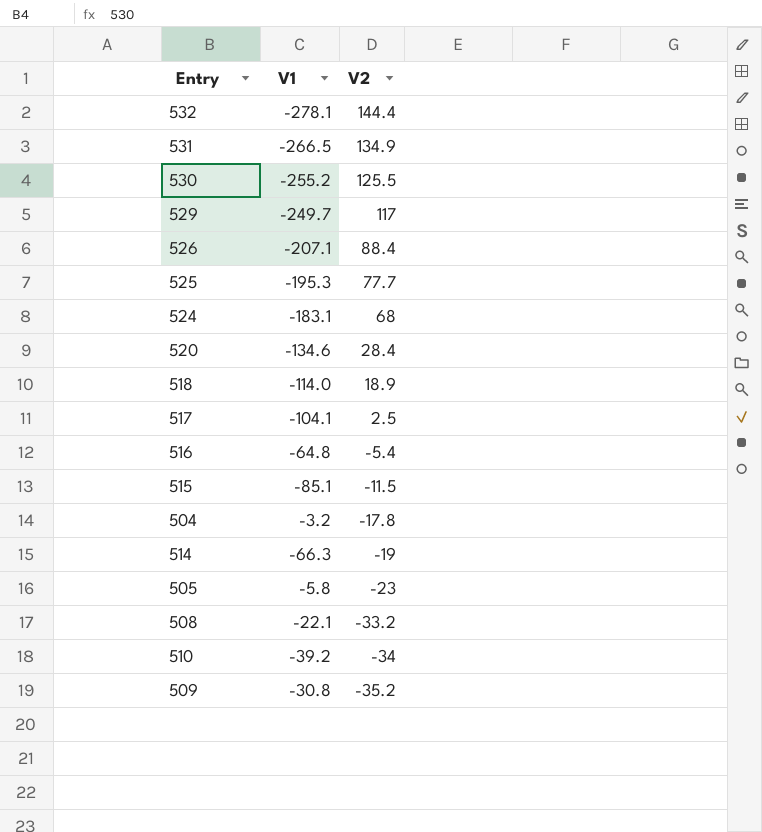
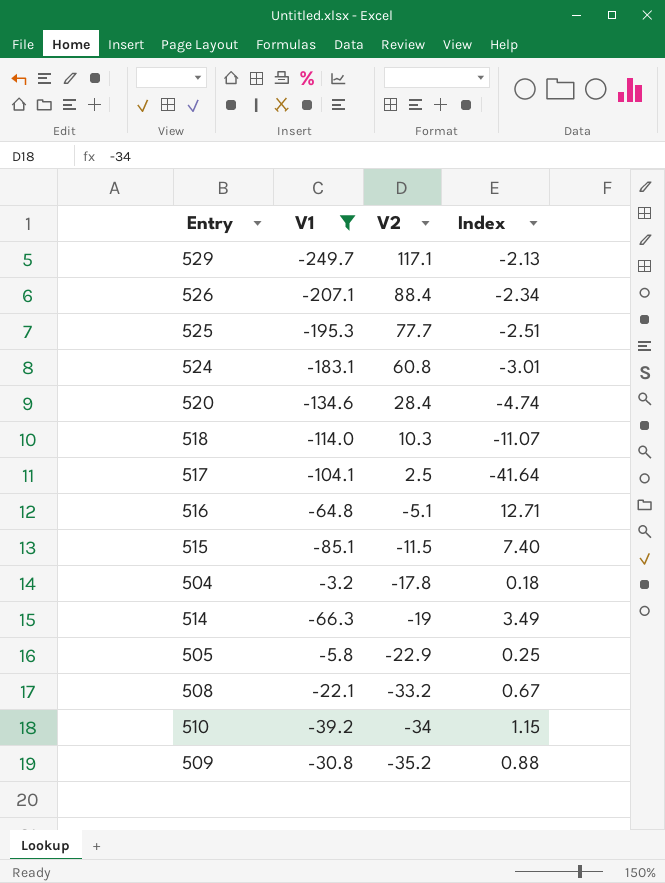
filter: none -> V1 >= -249.7
column Index | formula: none -> [V1] / [V2]
529 | V2: 117 -> 117.1
524 | V2: 68 -> 60.8
518 | V2: 18.9 -> 10.3
516 | V2: -5.4 -> -5.1
505 | V2: -23 -> -22.9

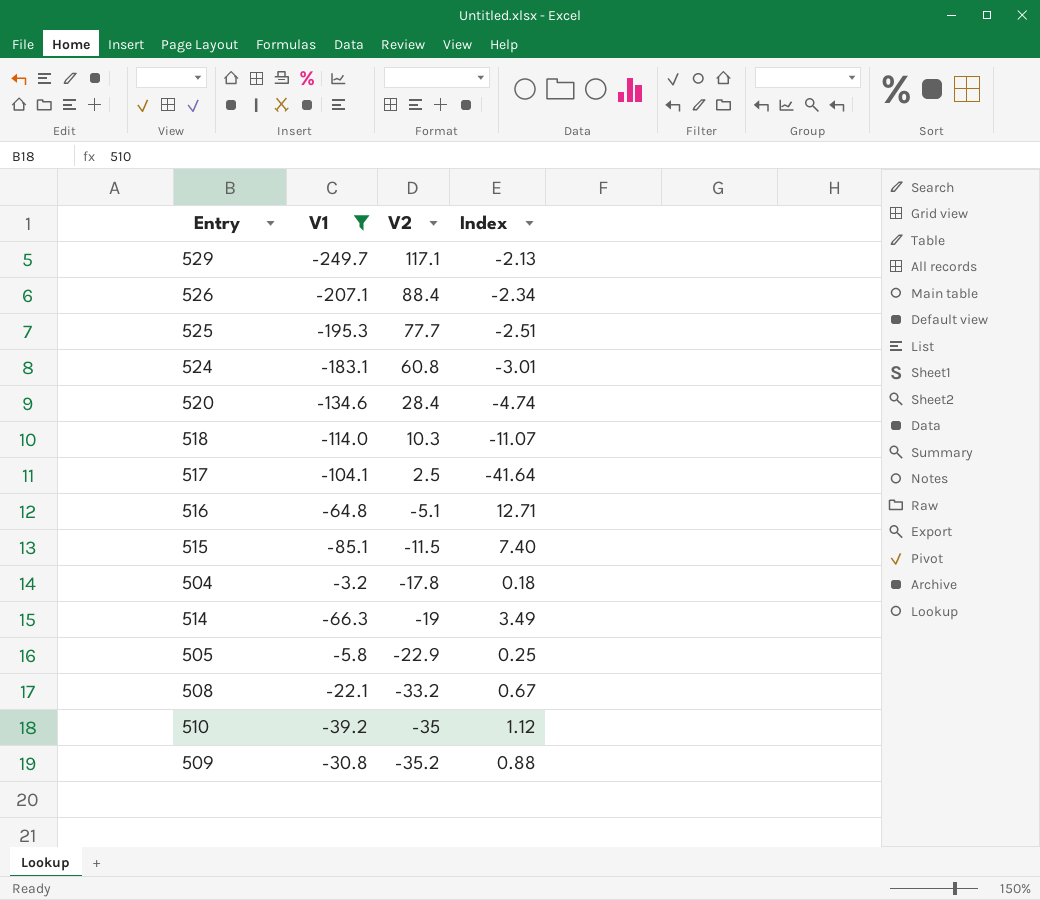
510 | V2: -34 -> -35
510 | Index: 1.15 -> 1.12

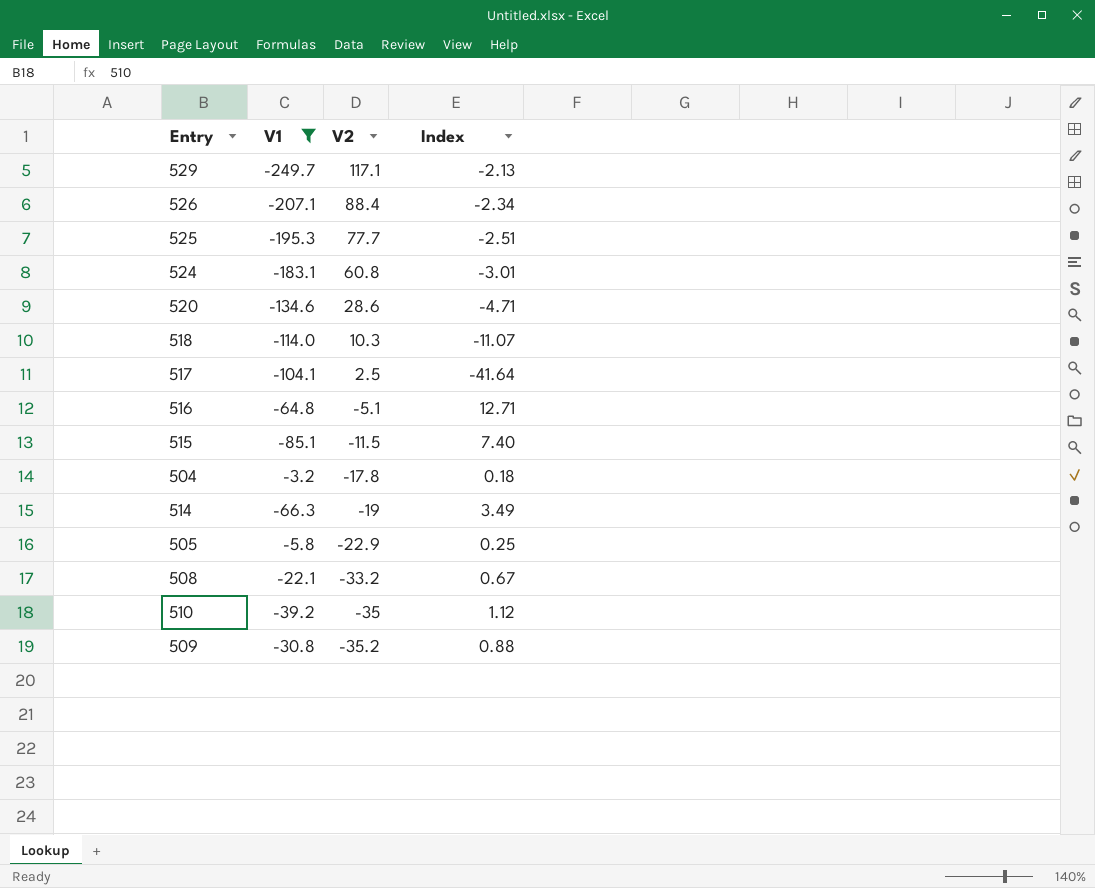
520 | V2: 28.4 -> 28.6
520 | Index: -4.74 -> -4.71

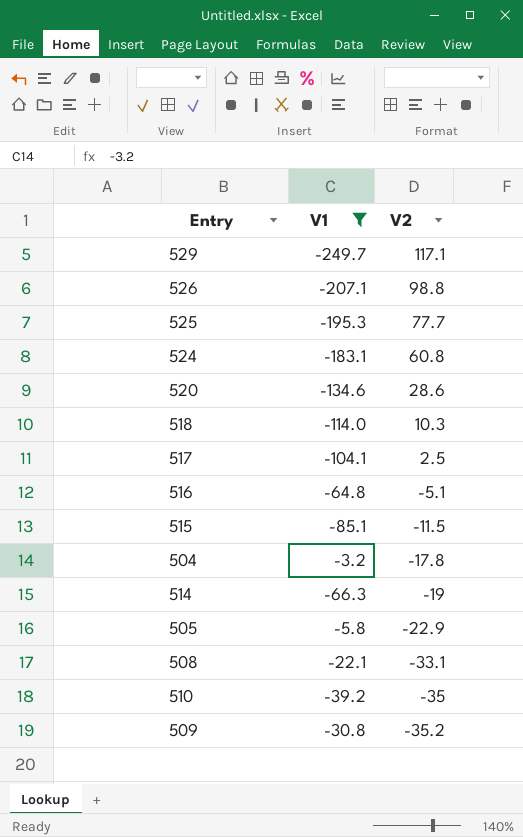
column Index | formula: [V1] / [V2] -> none
526 | V2: 88.4 -> 98.8
508 | V2: -33.2 -> -33.1

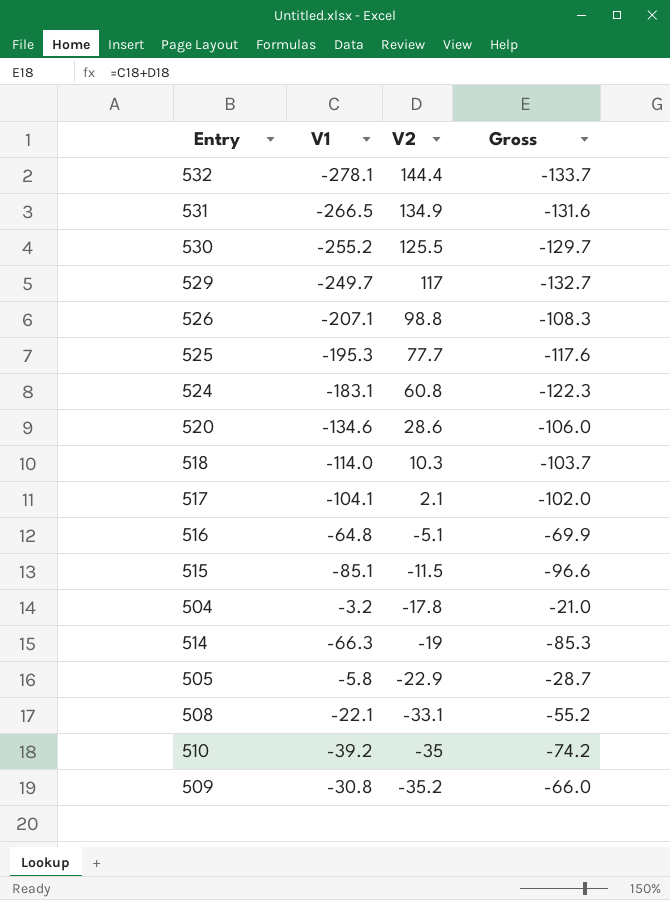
filter: V1 >= -249.7 -> none
column Gross | formula: none -> [V1] + [V2]
529 | V2: 117.1 -> 117
517 | V2: 2.5 -> 2.1

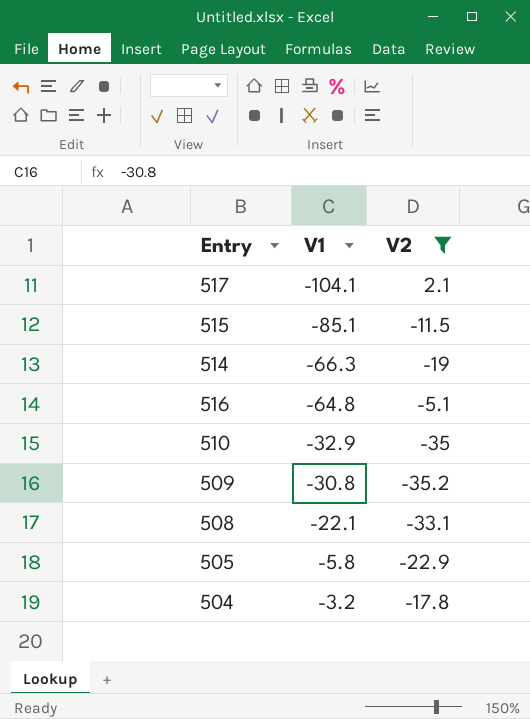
filter: none -> V2 <= 2.1
row order: V2 descending -> V1 ascending
column Gross | formula: [V1] + [V2] -> none
510 | V1: -39.2 -> -32.9

